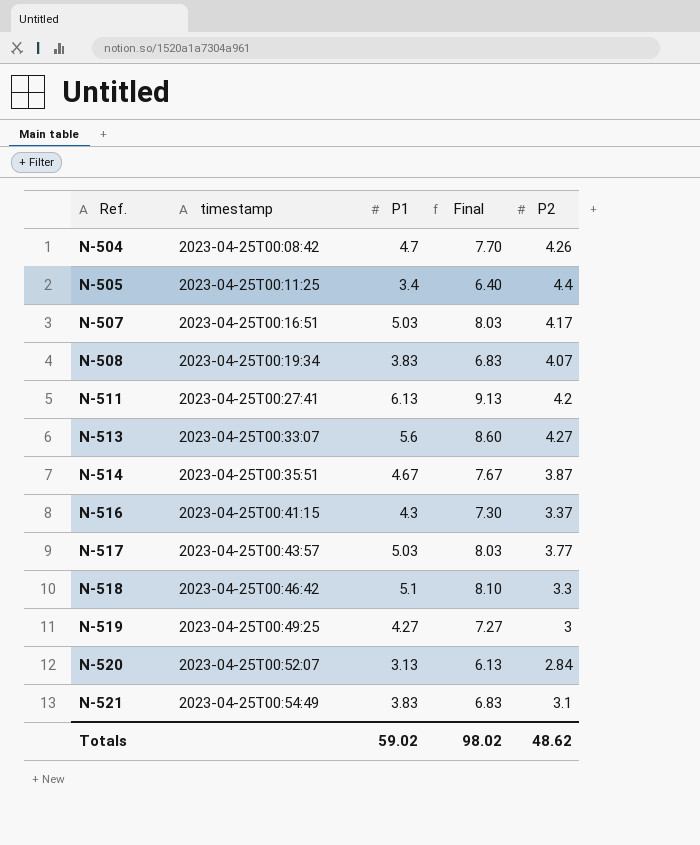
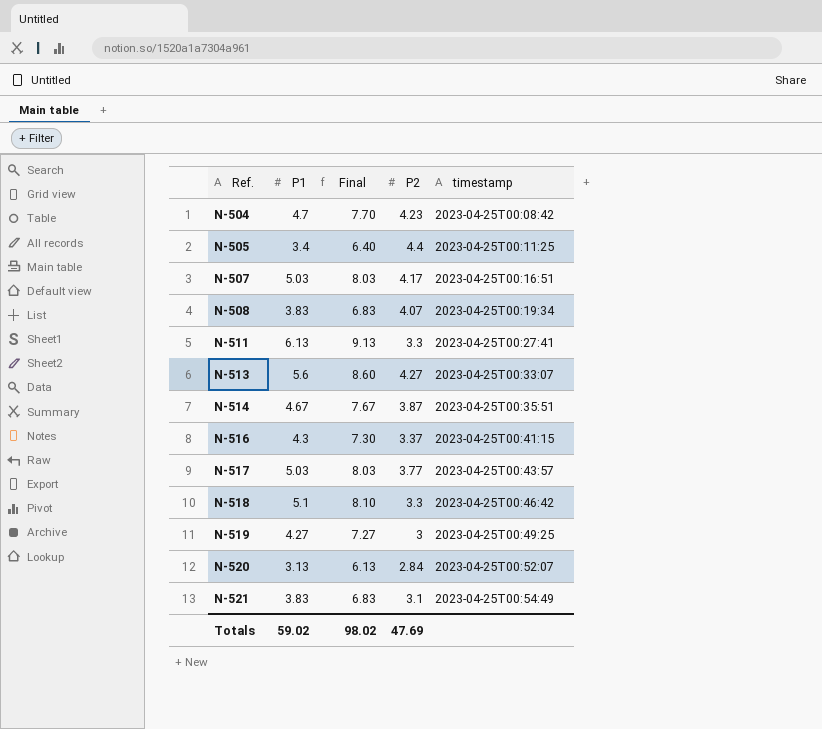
column timestamp | position: 2 -> 5
N-504 | P2: 4.26 -> 4.23
N-511 | P2: 4.2 -> 3.3
Totals | P2: 48.62 -> 47.69

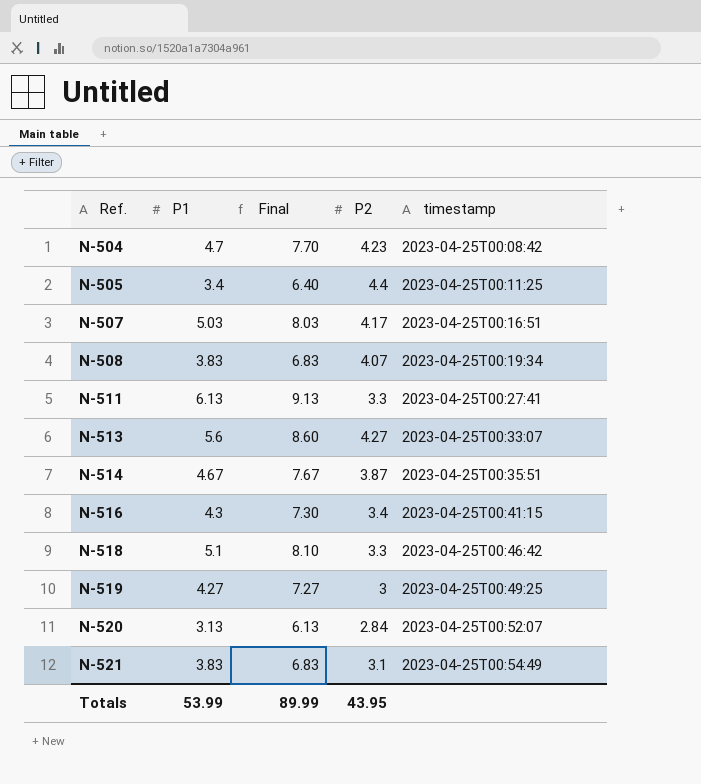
row N-517: 5.03 | 8.03 | 3.77 | 2023-04-25T00:43:57 -> none
N-516 | P2: 3.37 -> 3.4
Totals | P1: 59.02 -> 53.99
Totals | Final: 98.02 -> 89.99
Totals | P2: 47.69 -> 43.95

